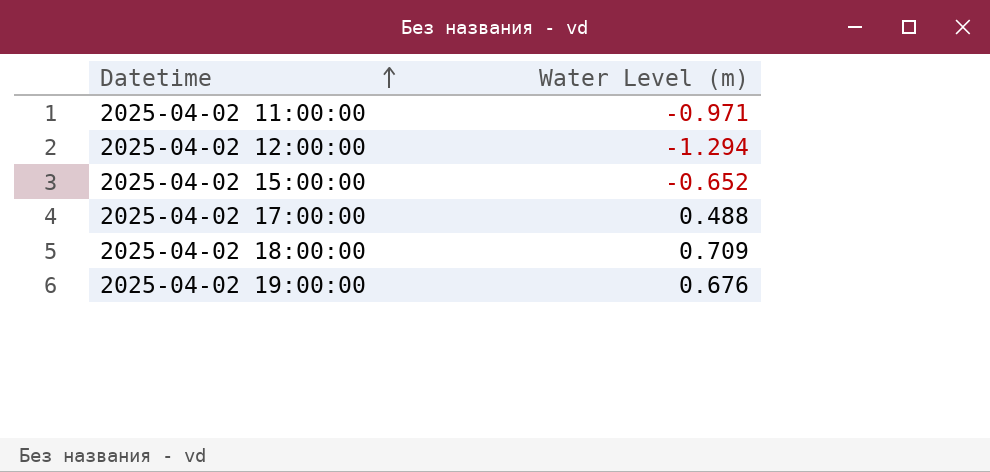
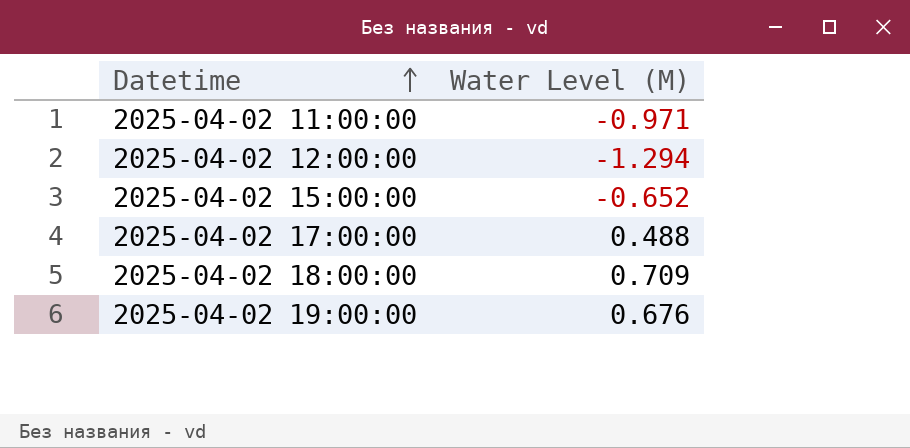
column name: Water Level (m) -> Water Level (M)

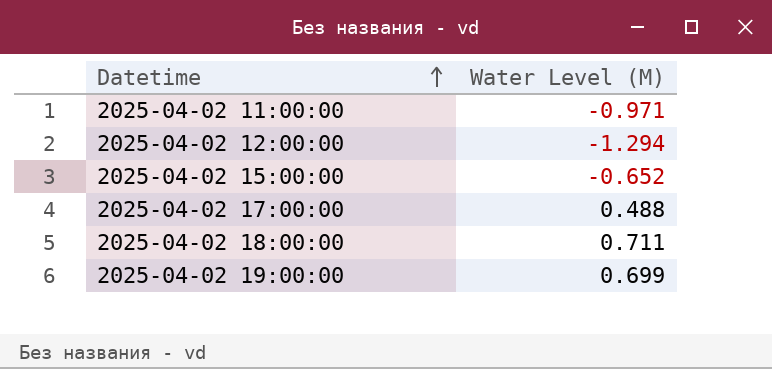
2025-04-02 18:00:00 | Water Level (M): 0.709 -> 0.711
2025-04-02 19:00:00 | Water Level (M): 0.676 -> 0.699

